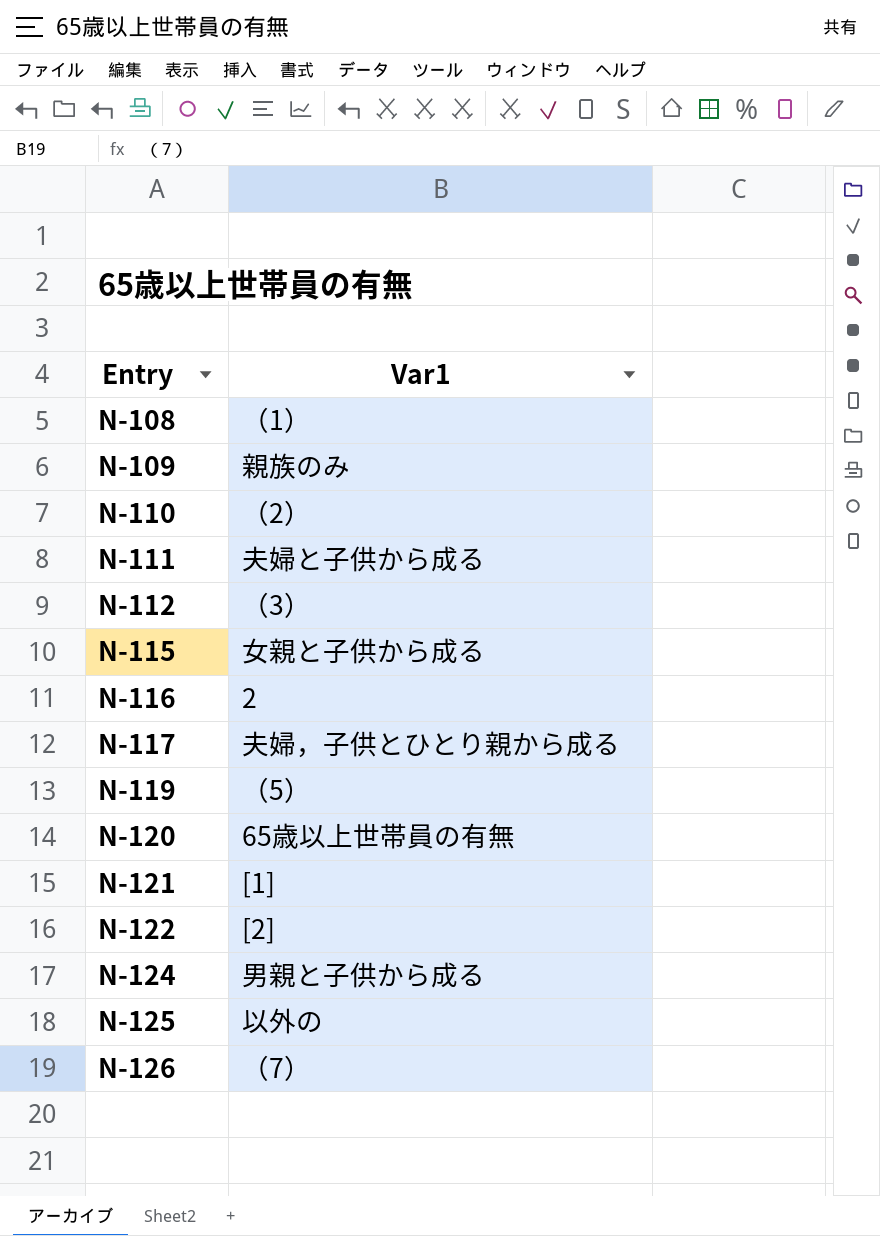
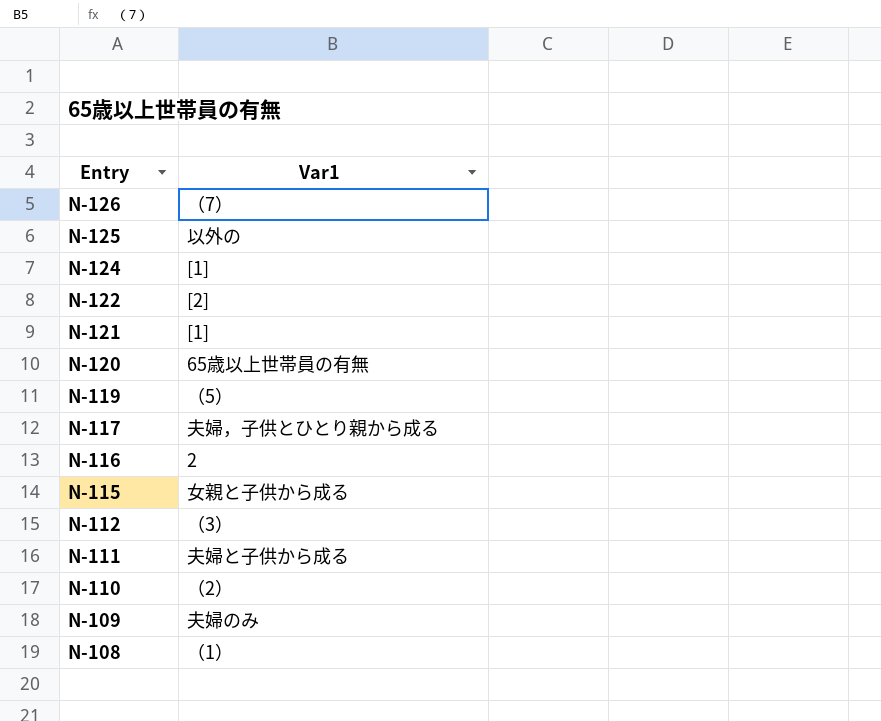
row order: Entry ascending -> Entry descending
N-124 | Var1: 男親と子供から成る -> [1]
N-109 | Var1: 親族のみ -> 夫婦のみ

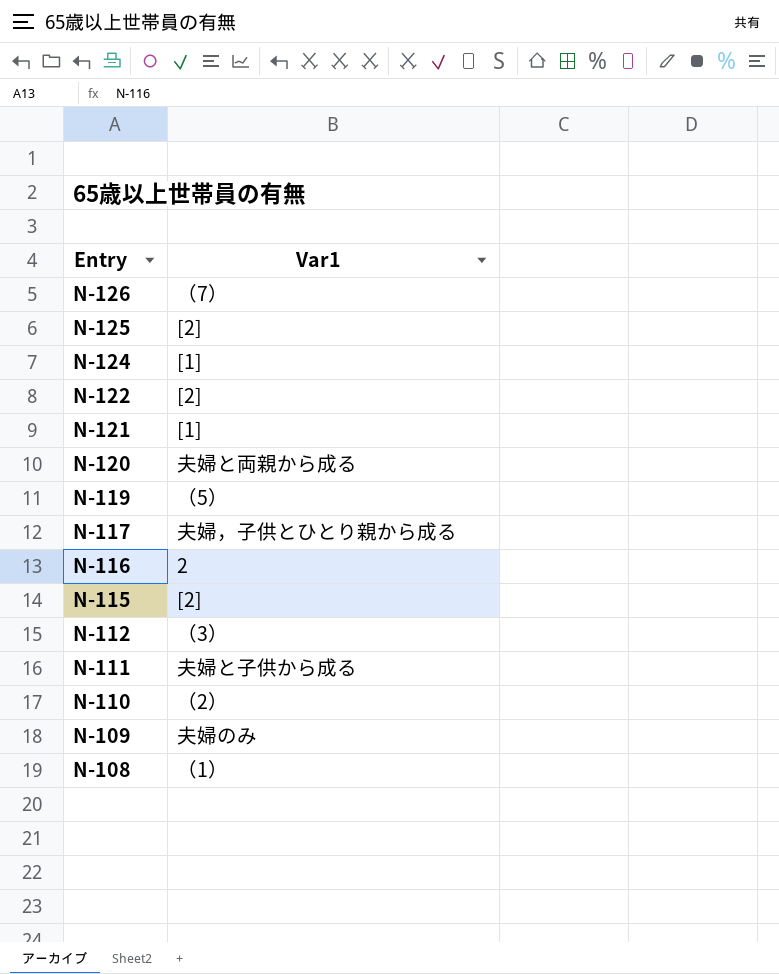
N-125 | Var1: 以外の -> [2]
N-120 | Var1: 65歳以上世帯員の有無 -> 夫婦と両親から成る
N-115 | Var1: 女親と子供から成る -> [2]

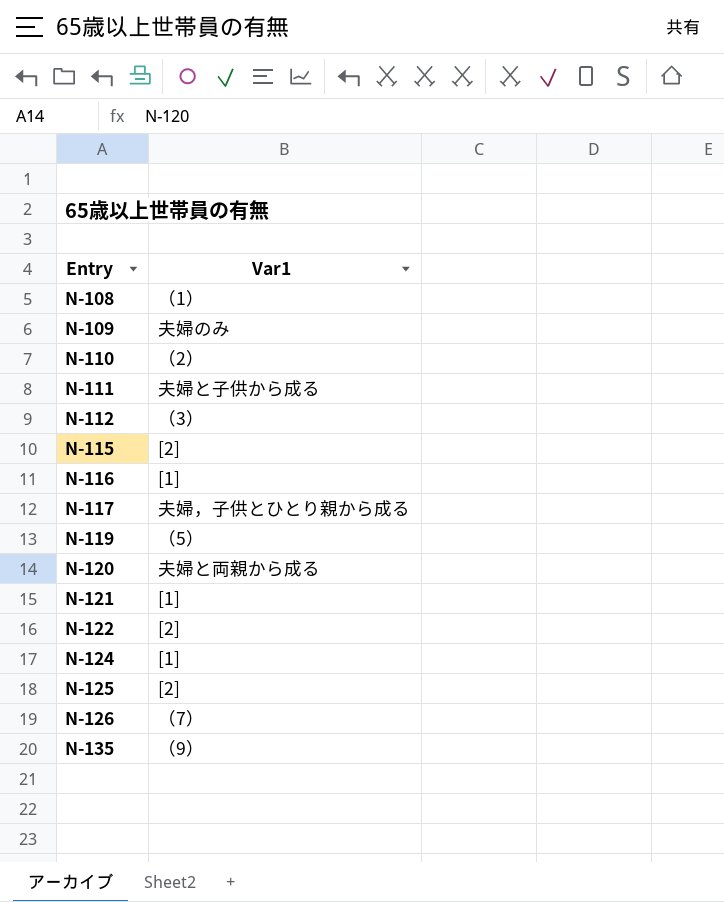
row order: Entry descending -> Entry ascending
N-116 | Var1: 2 -> [1]
row N-135: none -> （9）

